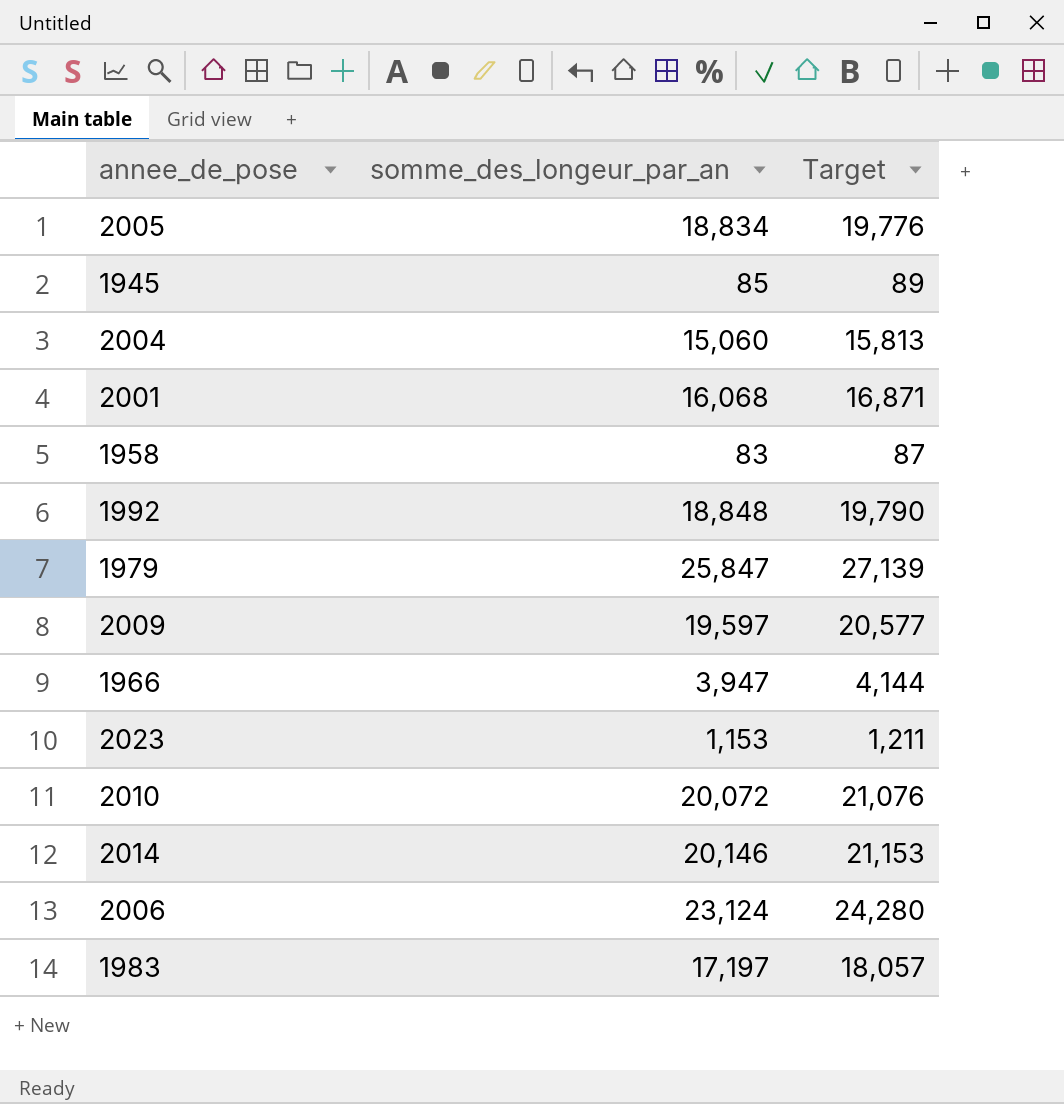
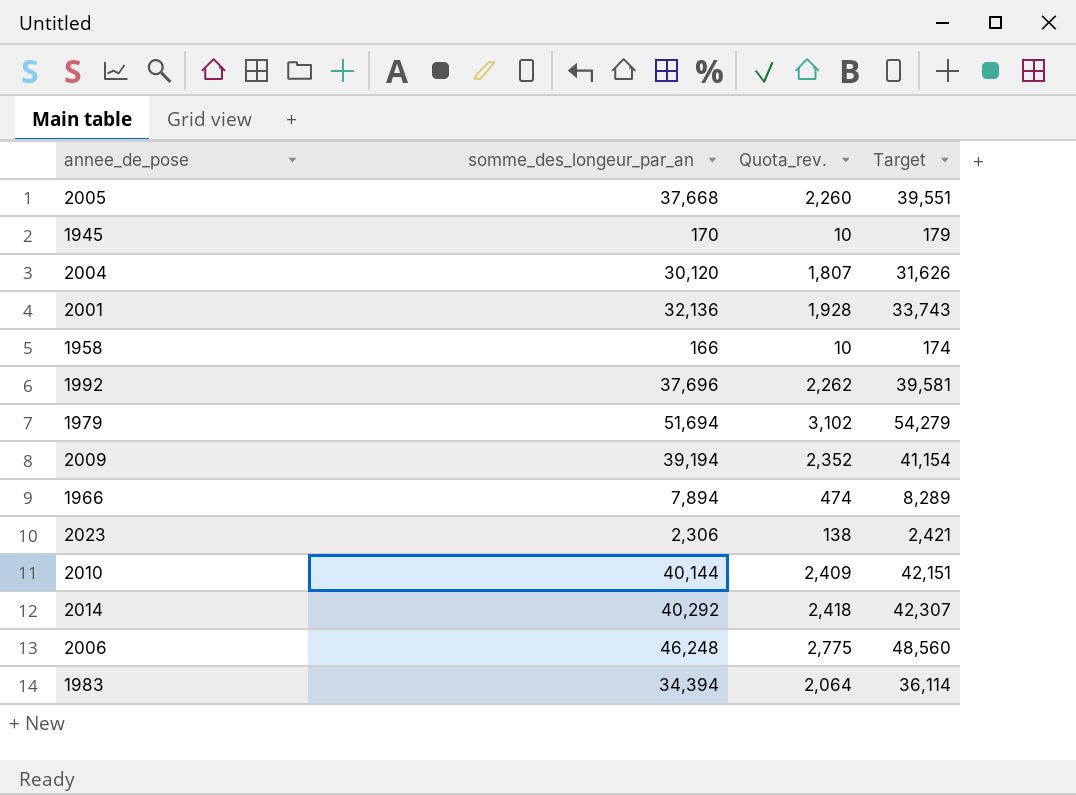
column Quota_rev. | formula: none -> [somme_des_longeur_par_an] * 0.06
2005 | somme_des_longeur_par_an: 18,834 -> 37,668
2005 | Target: 19,776 -> 39,551
1945 | somme_des_longeur_par_an: 85 -> 170
1945 | Target: 89 -> 179
2004 | somme_des_longeur_par_an: 15,060 -> 30,120
2004 | Target: 15,813 -> 31,626
2001 | somme_des_longeur_par_an: 16,068 -> 32,136
2001 | Target: 16,871 -> 33,743
1958 | somme_des_longeur_par_an: 83 -> 166
1958 | Target: 87 -> 174
1992 | somme_des_longeur_par_an: 18,848 -> 37,696
1992 | Target: 19,790 -> 39,581
1979 | somme_des_longeur_par_an: 25,847 -> 51,694
1979 | Target: 27,139 -> 54,279
2009 | somme_des_longeur_par_an: 19,597 -> 39,194
2009 | Target: 20,577 -> 41,154
1966 | somme_des_longeur_par_an: 3,947 -> 7,894
1966 | Target: 4,144 -> 8,289
2023 | somme_des_longeur_par_an: 1,153 -> 2,306
2023 | Target: 1,211 -> 2,421
2010 | somme_des_longeur_par_an: 20,072 -> 40,144
2010 | Target: 21,076 -> 42,151
2014 | somme_des_longeur_par_an: 20,146 -> 40,292
2014 | Target: 21,153 -> 42,307
2006 | somme_des_longeur_par_an: 23,124 -> 46,248
2006 | Target: 24,280 -> 48,560
1983 | somme_des_longeur_par_an: 17,197 -> 34,394
1983 | Target: 18,057 -> 36,114

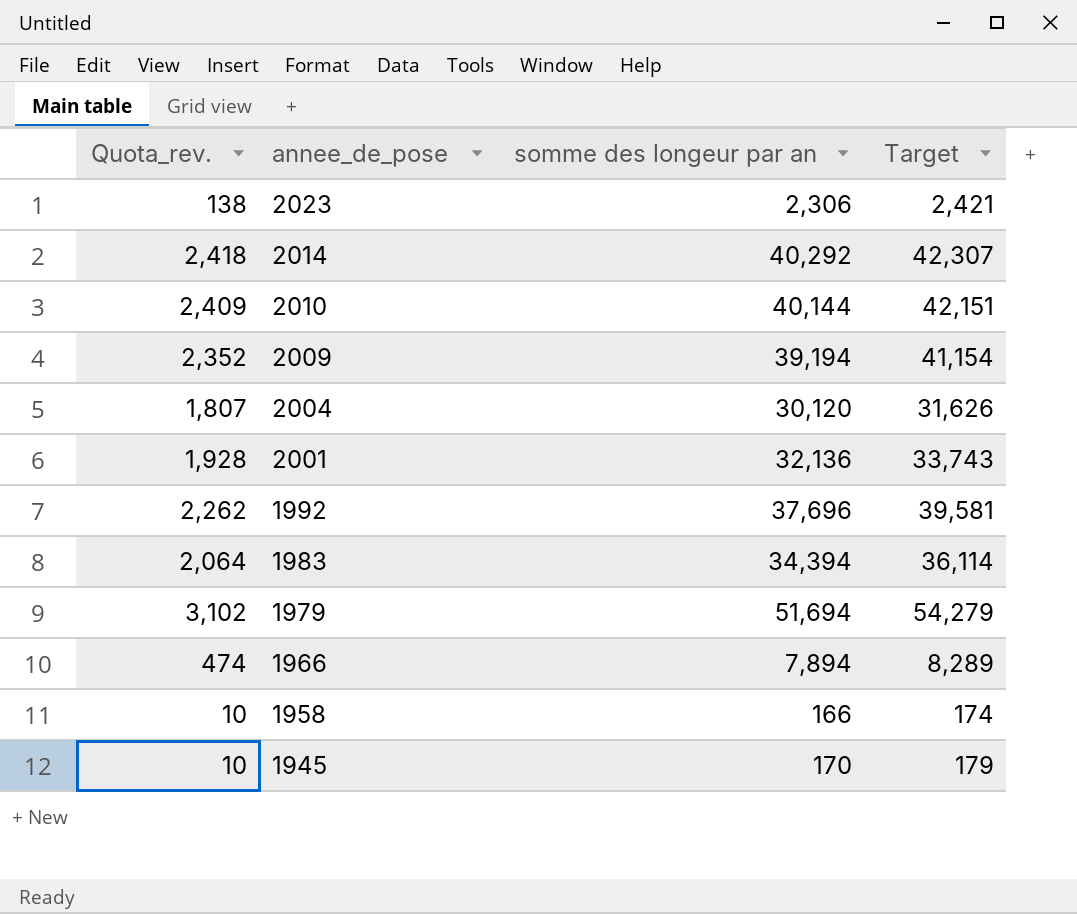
row order: none -> annee_de_pose descending
column Quota_rev. | position: 3 -> 1
column name: somme_des_longeur_par_an -> somme des longeur par an
row 2005: 37,668 | 2,260 | 39,551 -> none
row 2006: 46,248 | 2,775 | 48,560 -> none

